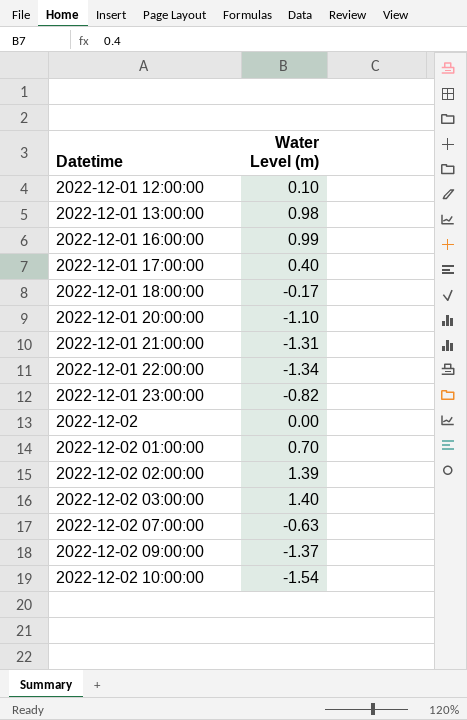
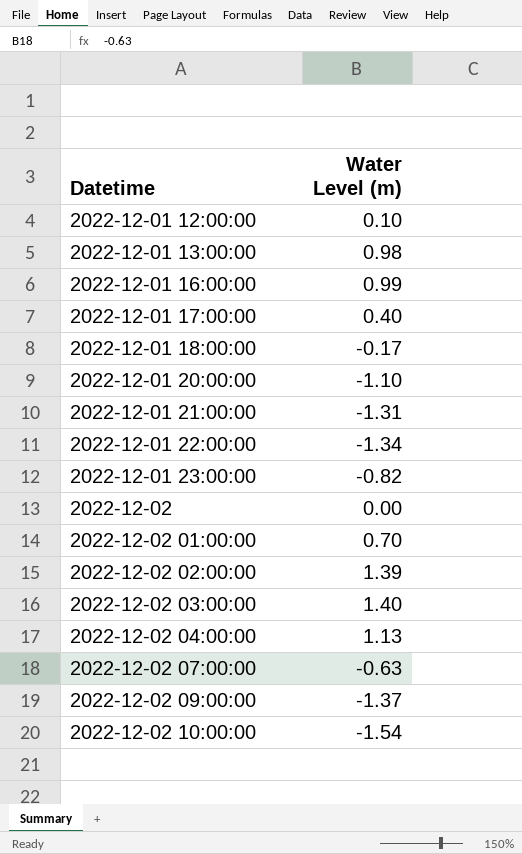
row 2022-12-02 04:00:00: none -> 1.13

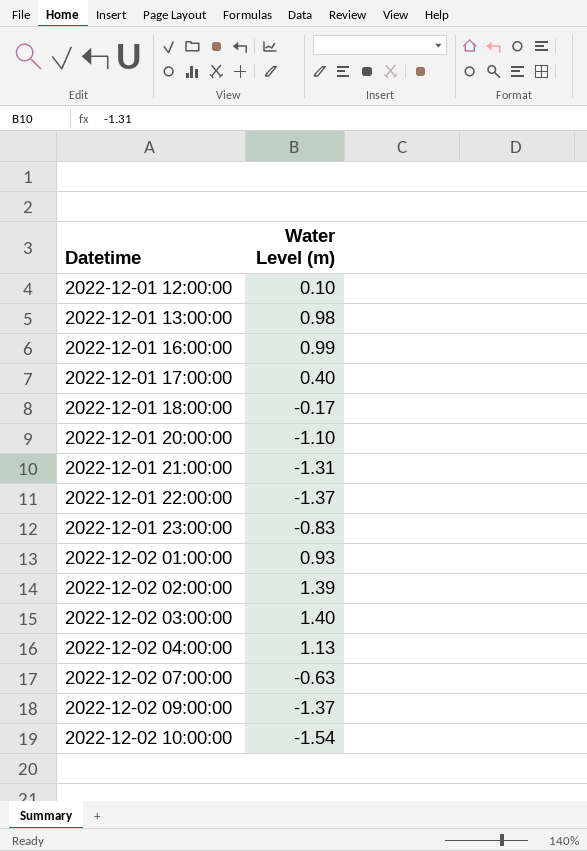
row 2022-12-02: 0.00 -> none
2022-12-01 22:00:00 | Water Level (m): -1.34 -> -1.37
2022-12-01 23:00:00 | Water Level (m): -0.82 -> -0.83
2022-12-02 01:00:00 | Water Level (m): 0.70 -> 0.93

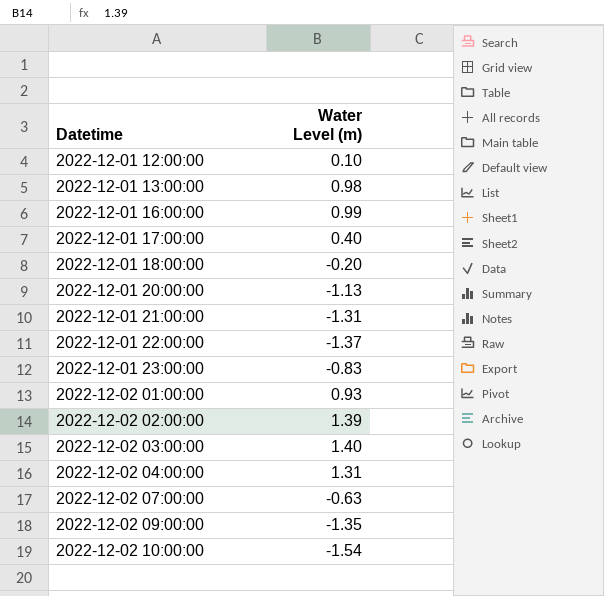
2022-12-01 18:00:00 | Water Level (m): -0.17 -> -0.20
2022-12-01 20:00:00 | Water Level (m): -1.10 -> -1.13
2022-12-02 04:00:00 | Water Level (m): 1.13 -> 1.31
2022-12-02 09:00:00 | Water Level (m): -1.37 -> -1.35

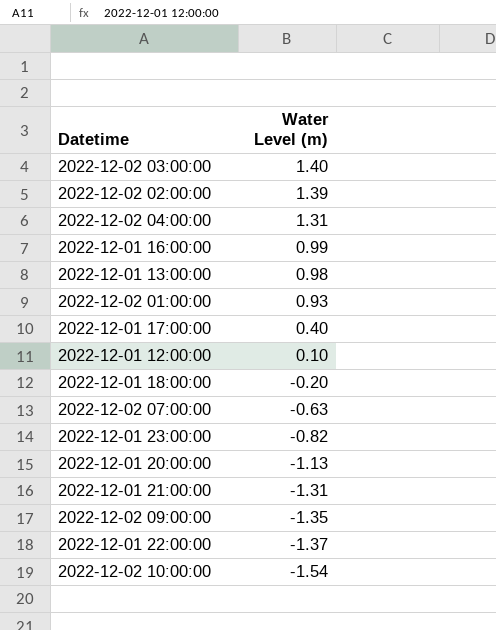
row order: Datetime ascending -> Water Level (m) descending
2022-12-01 23:00:00 | Water Level (m): -0.83 -> -0.82

